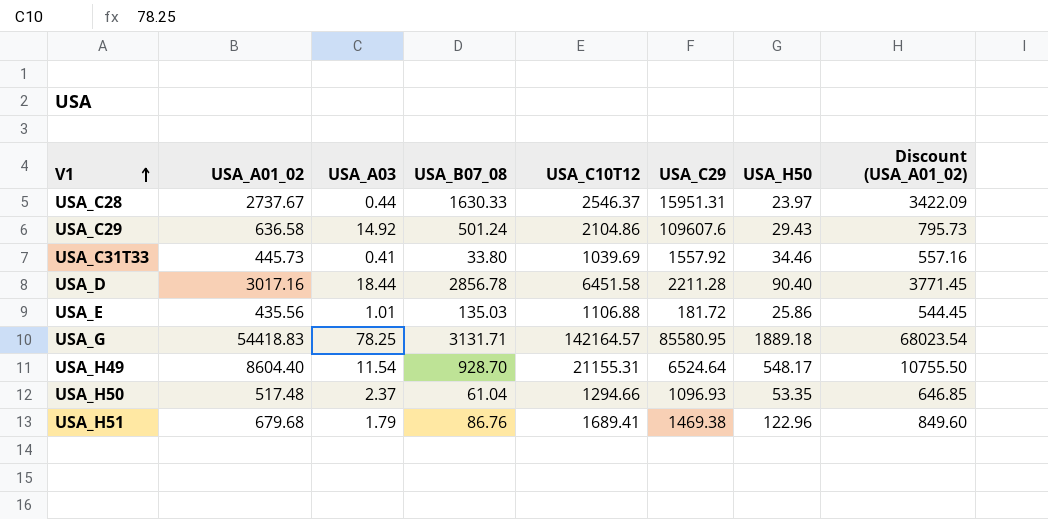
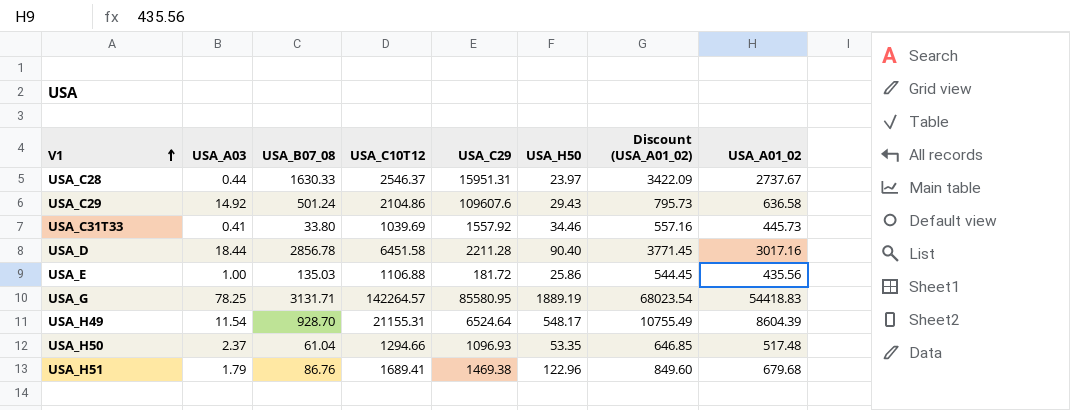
column USA_A01_02 | position: 2 -> 8
USA_E | USA_A03: 1.01 -> 1.00
USA_G | USA_C10T12: 142164.57 -> 142264.57
USA_G | USA_H50: 1889.18 -> 1889.19
USA_H49 | Discount (USA_A01_02): 10755.50 -> 10755.49
USA_H49 | USA_A01_02: 8604.40 -> 8604.39

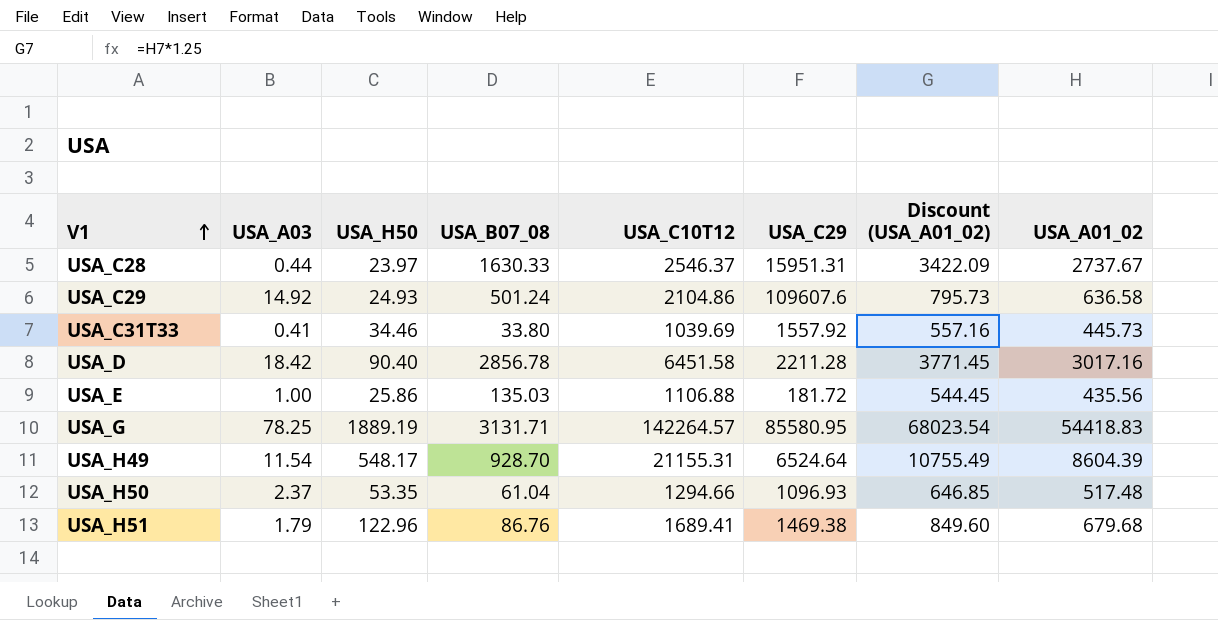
column USA_H50 | position: 6 -> 3
USA_C29 | USA_H50: 29.43 -> 24.93
USA_D | USA_A03: 18.44 -> 18.42

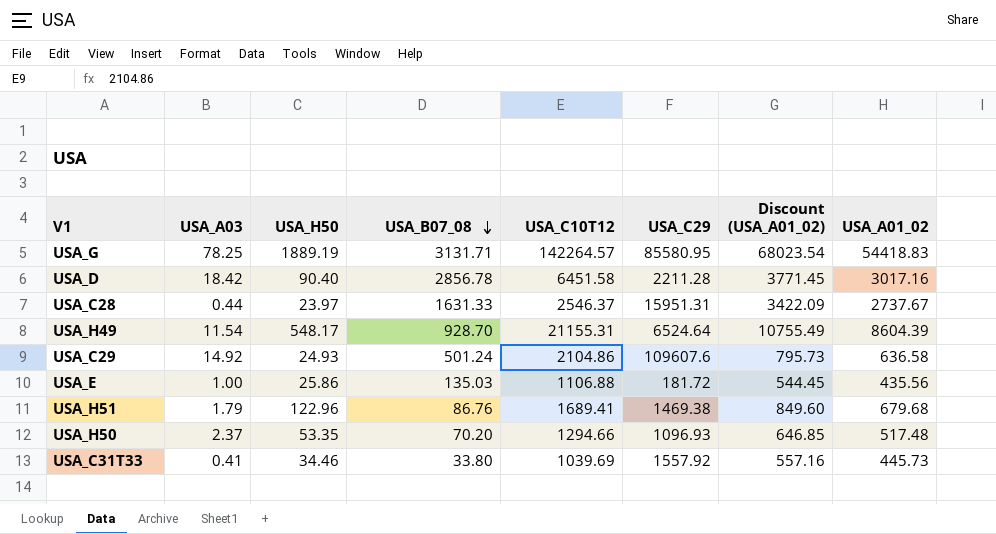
row order: V1 ascending -> USA_B07_08 descending
USA_C28 | USA_B07_08: 1630.33 -> 1631.33
USA_H50 | USA_B07_08: 61.04 -> 70.20

